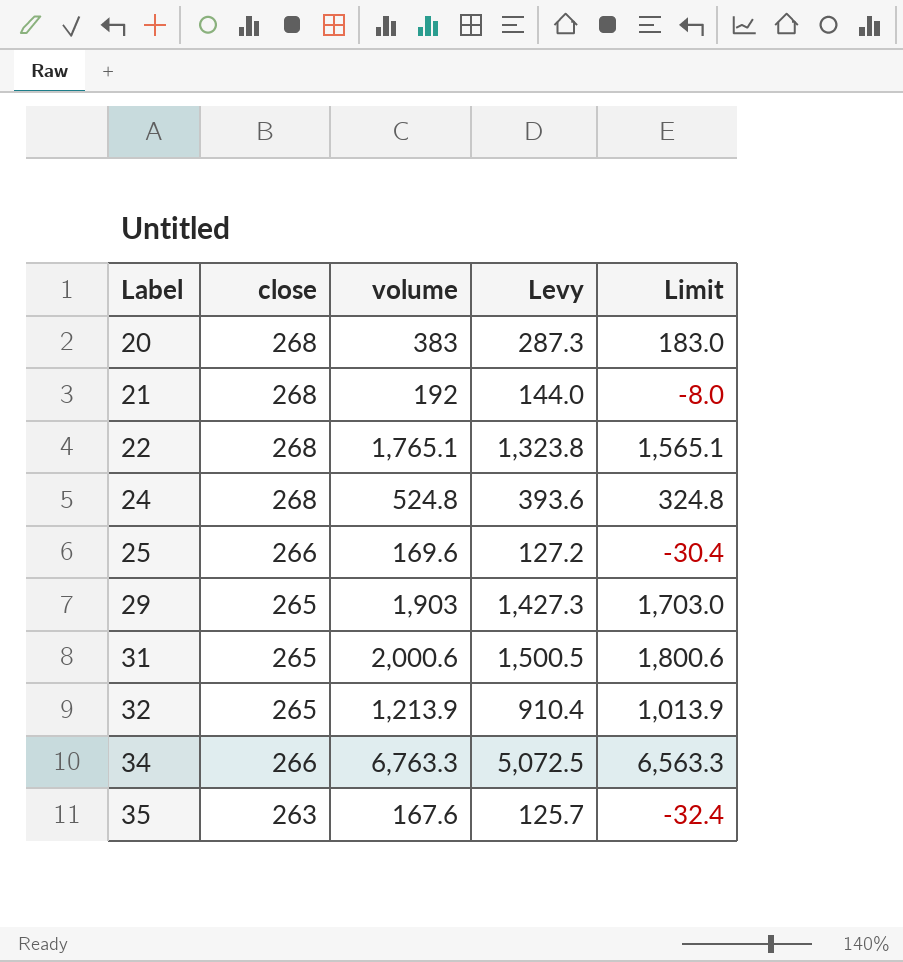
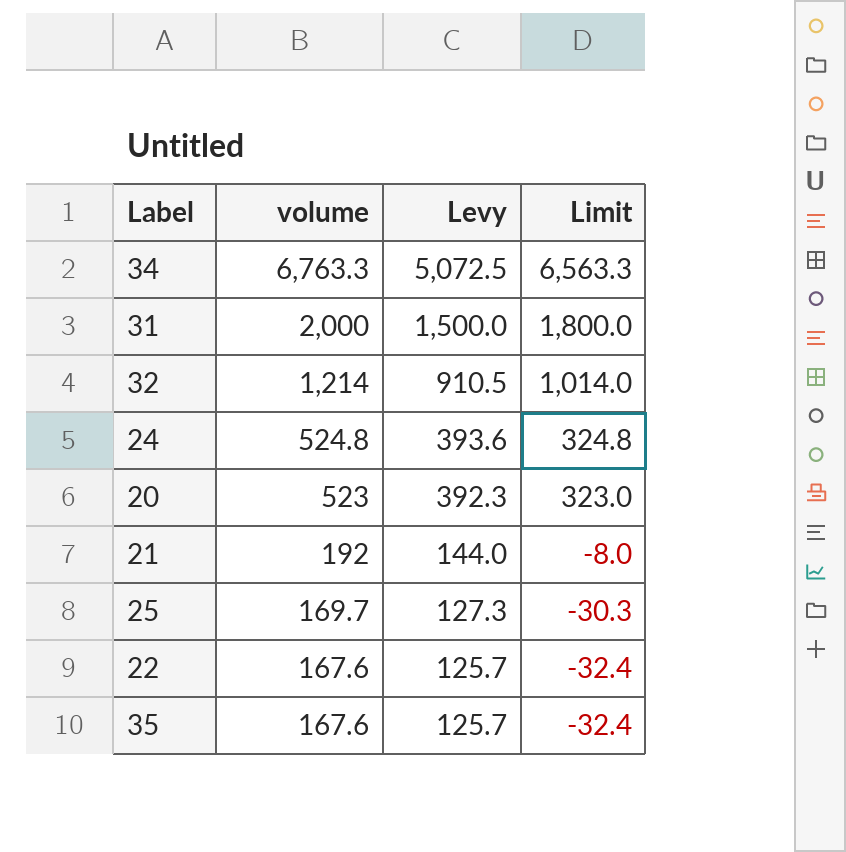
row order: Label ascending -> volume descending
column close | position: 2 -> none
row 29: 265 | 1,903 | 1,427.3 | 1,703.0 -> none
31 | volume: 2,000.6 -> 2,000
31 | Levy: 1,500.5 -> 1,500.0
31 | Limit: 1,800.6 -> 1,800.0
32 | volume: 1,213.9 -> 1,214
32 | Levy: 910.4 -> 910.5
32 | Limit: 1,013.9 -> 1,014.0
20 | volume: 383 -> 523
20 | Levy: 287.3 -> 392.3
20 | Limit: 183.0 -> 323.0
25 | volume: 169.6 -> 169.7
25 | Levy: 127.2 -> 127.3
25 | Limit: -30.4 -> -30.3
22 | volume: 1,765.1 -> 167.6
22 | Levy: 1,323.8 -> 125.7
22 | Limit: 1,565.1 -> -32.4

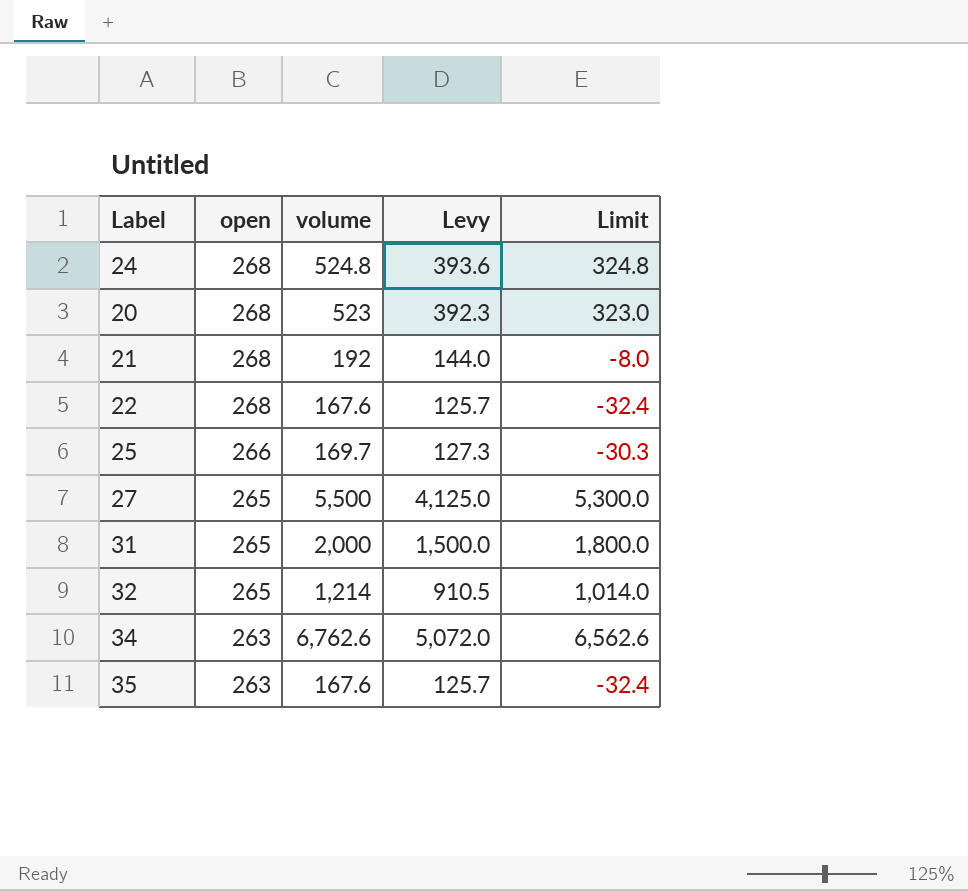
row order: volume descending -> open descending
column open | position: none -> 2
row 27: none -> 265 | 5,500 | 4,125.0 | 5,300.0
34 | volume: 6,763.3 -> 6,762.6
34 | Levy: 5,072.5 -> 5,072.0
34 | Limit: 6,563.3 -> 6,562.6

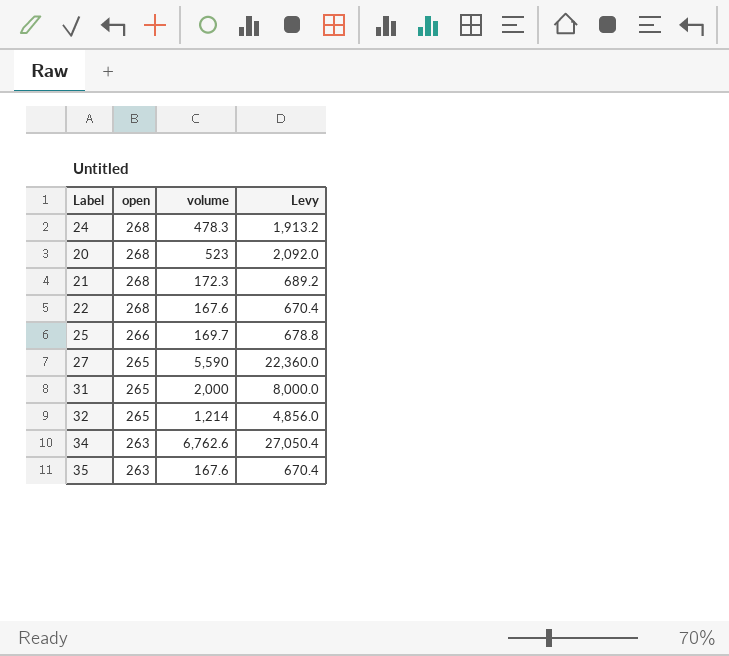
column Limit | formula: [volume] - 200 -> none
column Levy | formula: [volume] * 0.75 -> [volume] * 4
24 | volume: 524.8 -> 478.3
21 | volume: 192 -> 172.3
27 | volume: 5,500 -> 5,590

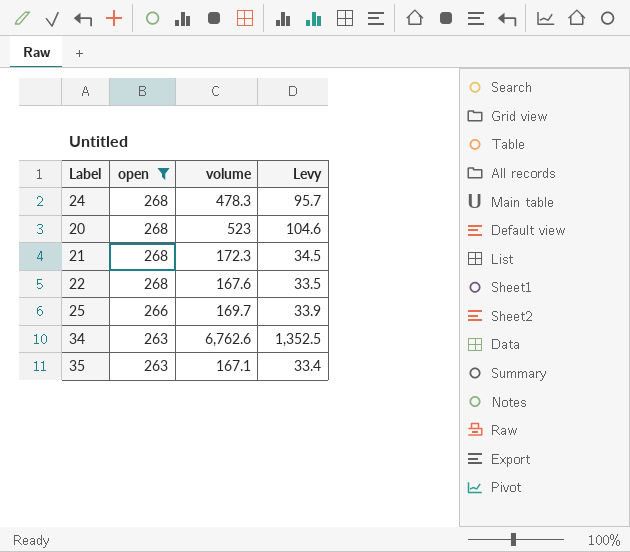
filter: none -> open != 265
column Levy | formula: [volume] * 4 -> [volume] * 0.2
35 | volume: 167.6 -> 167.1

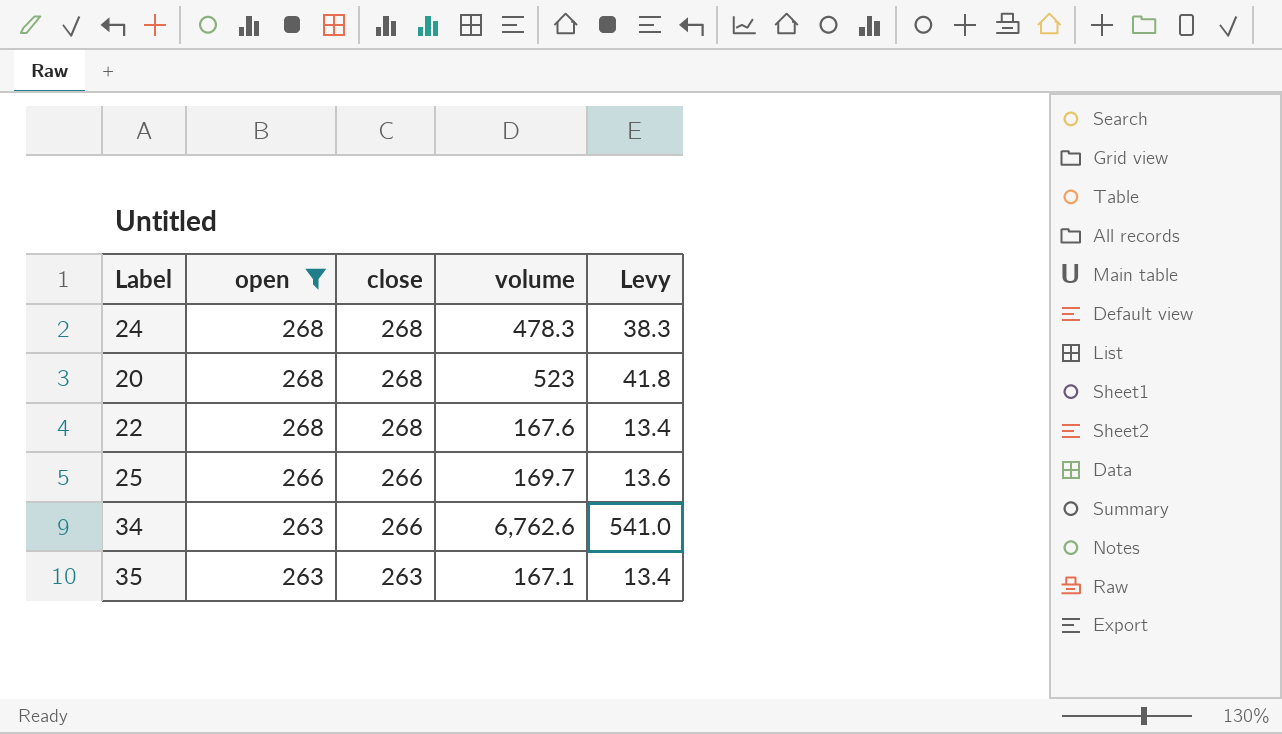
column close | position: none -> 3
column Levy | formula: [volume] * 0.2 -> [volume] * 0.08
row 21: 268 | 172.3 | 34.5 -> none

